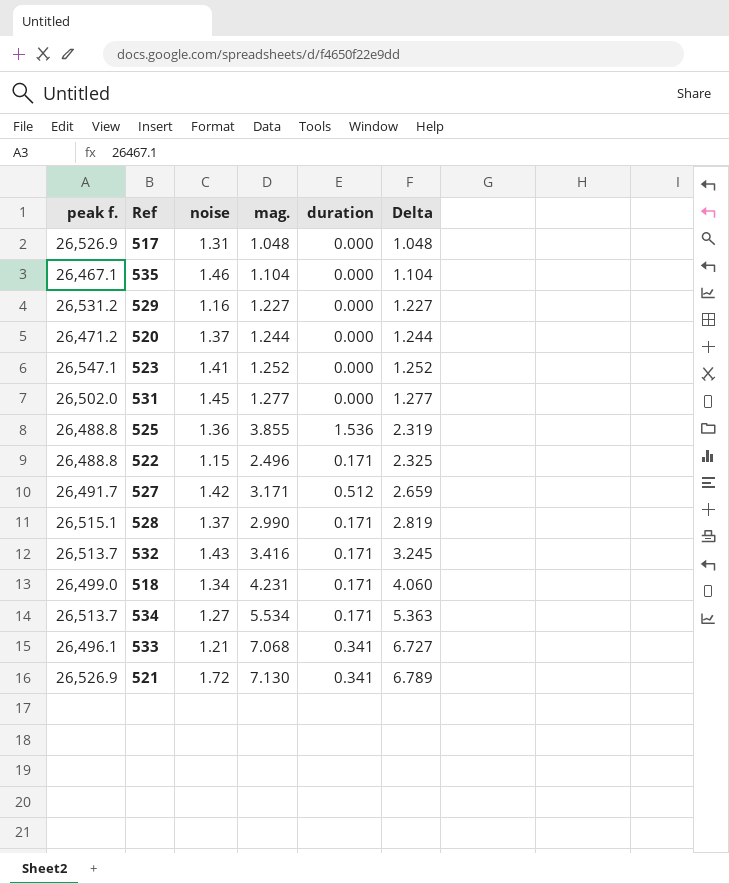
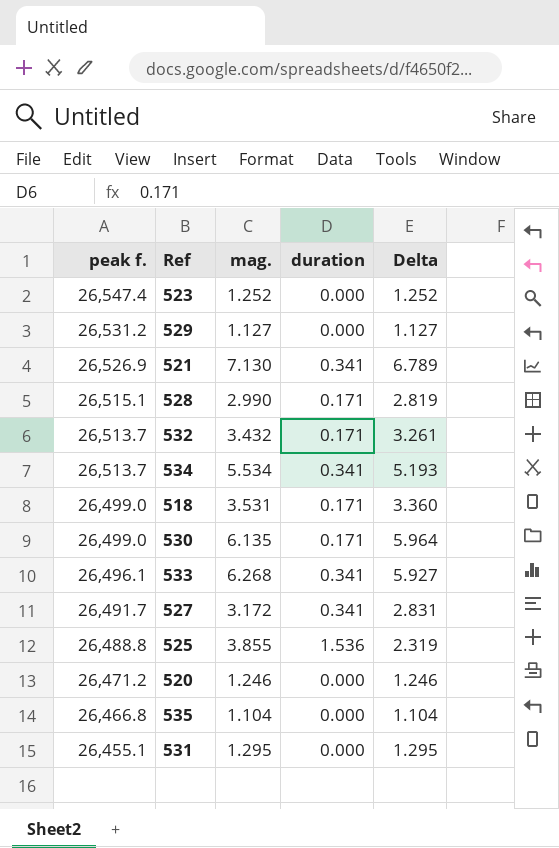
row order: Delta ascending -> peak f. descending
column noise | position: 3 -> none
row 517: 26,526.9 | 1.31 | 1.048 | 0.000 | 1.048 -> none
row 522: 26,488.8 | 1.15 | 2.496 | 0.171 | 2.325 -> none
523 | peak f.: 26,547.1 -> 26,547.4
529 | mag.: 1.227 -> 1.127
529 | Delta: 1.227 -> 1.127
532 | mag.: 3.416 -> 3.432
532 | Delta: 3.245 -> 3.261
534 | duration: 0.171 -> 0.341
534 | Delta: 5.363 -> 5.193
518 | mag.: 4.231 -> 3.531
518 | Delta: 4.060 -> 3.360
row 530: none -> 26,499.0 | 6.135 | 0.171 | 5.964
533 | mag.: 7.068 -> 6.268
533 | Delta: 6.727 -> 5.927
527 | mag.: 3.171 -> 3.172
527 | duration: 0.512 -> 0.341
527 | Delta: 2.659 -> 2.831
520 | mag.: 1.244 -> 1.246
520 | Delta: 1.244 -> 1.246
535 | peak f.: 26,467.1 -> 26,466.8
531 | peak f.: 26,502.0 -> 26,455.1
531 | mag.: 1.277 -> 1.295
531 | Delta: 1.277 -> 1.295

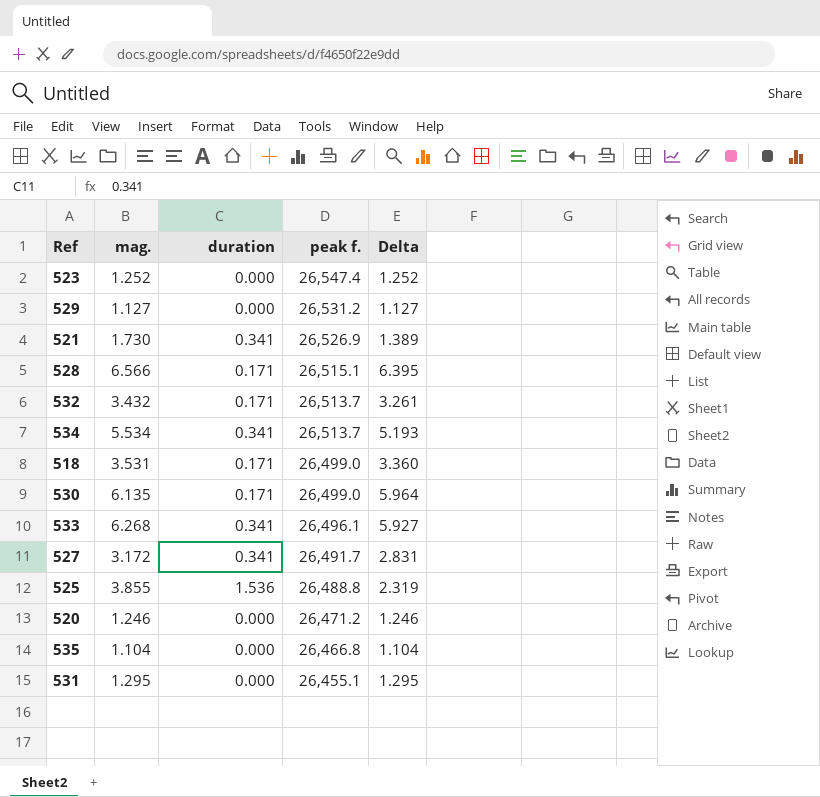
column peak f. | position: 1 -> 4
521 | mag.: 7.130 -> 1.730
521 | Delta: 6.789 -> 1.389
528 | mag.: 2.990 -> 6.566
528 | Delta: 2.819 -> 6.395

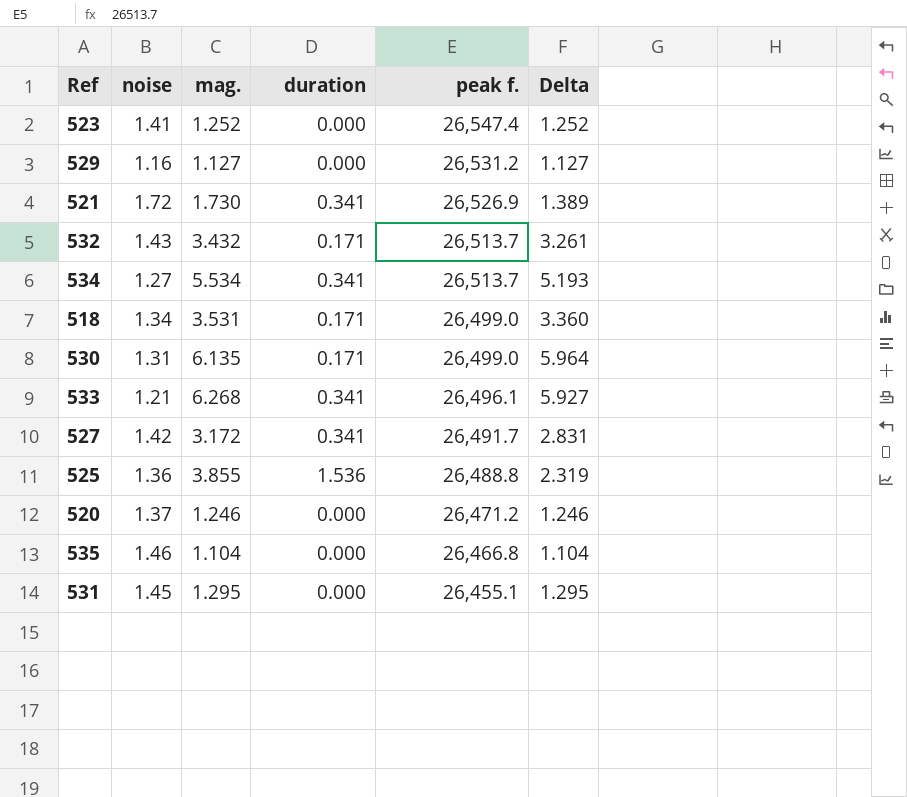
column noise | position: none -> 2
row 528: 6.566 | 0.171 | 26,515.1 | 6.395 -> none

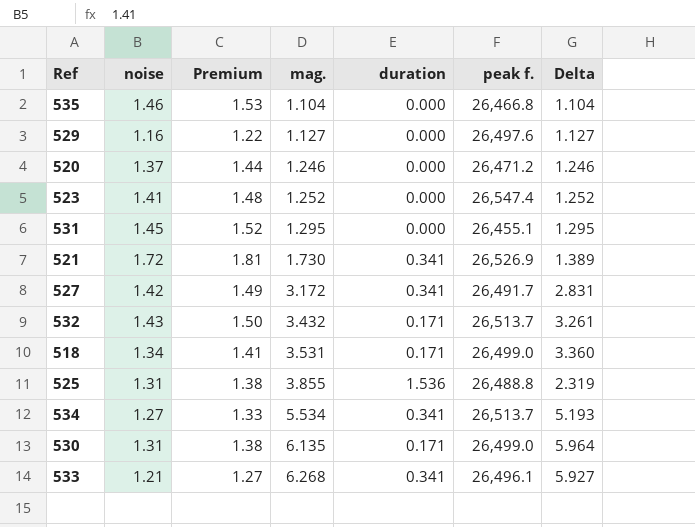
row order: peak f. descending -> mag. ascending
column Premium | formula: none -> [noise] * 1.05
529 | peak f.: 26,531.2 -> 26,497.6
525 | noise: 1.36 -> 1.31

